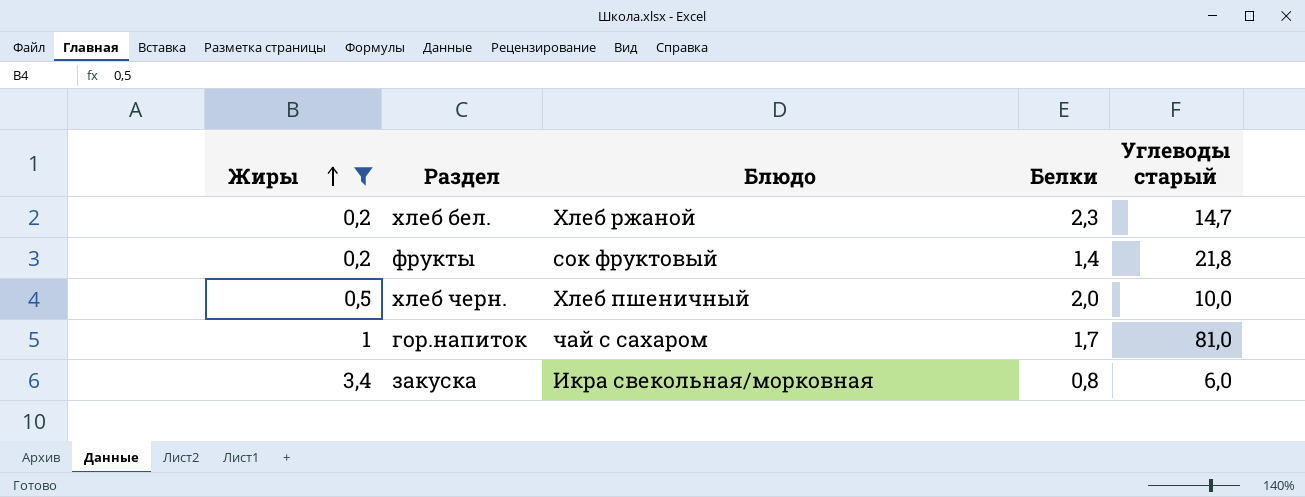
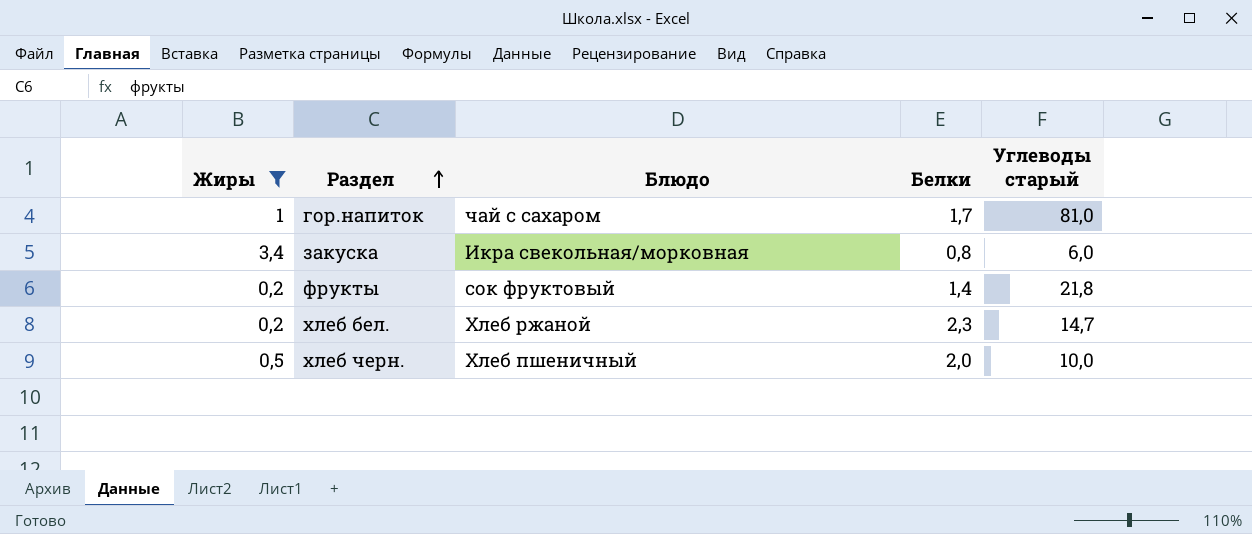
row order: Жиры ascending -> Раздел ascending

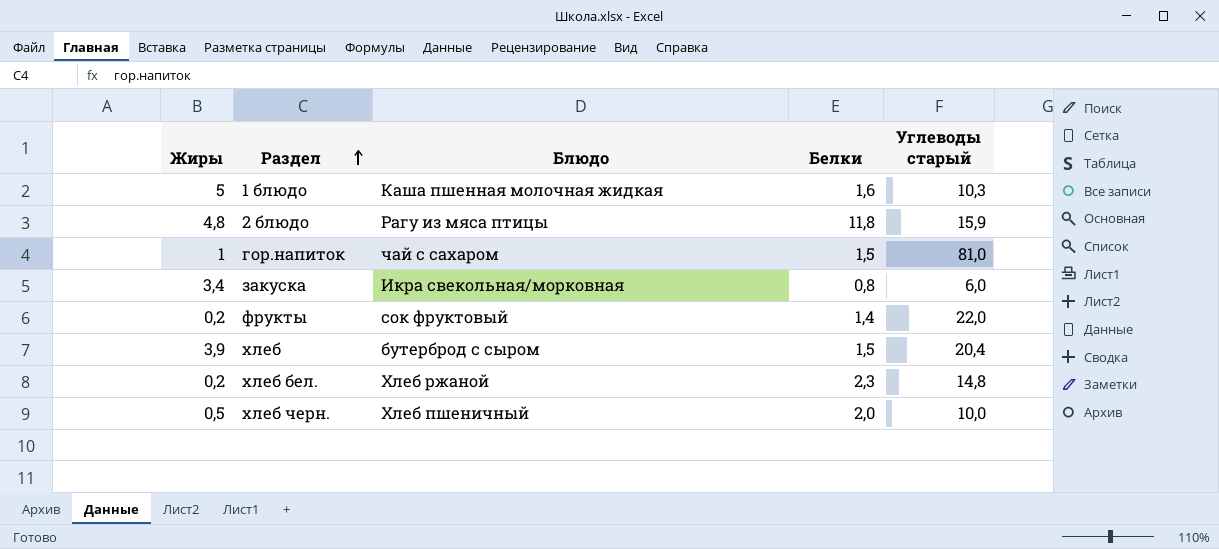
filter: Жиры <= 3,4 -> none
гор.напиток | Белки: 1,7 -> 1,5
фрукты | Углеводы старый: 21,8 -> 22,0
хлеб бел. | Углеводы старый: 14,7 -> 14,8

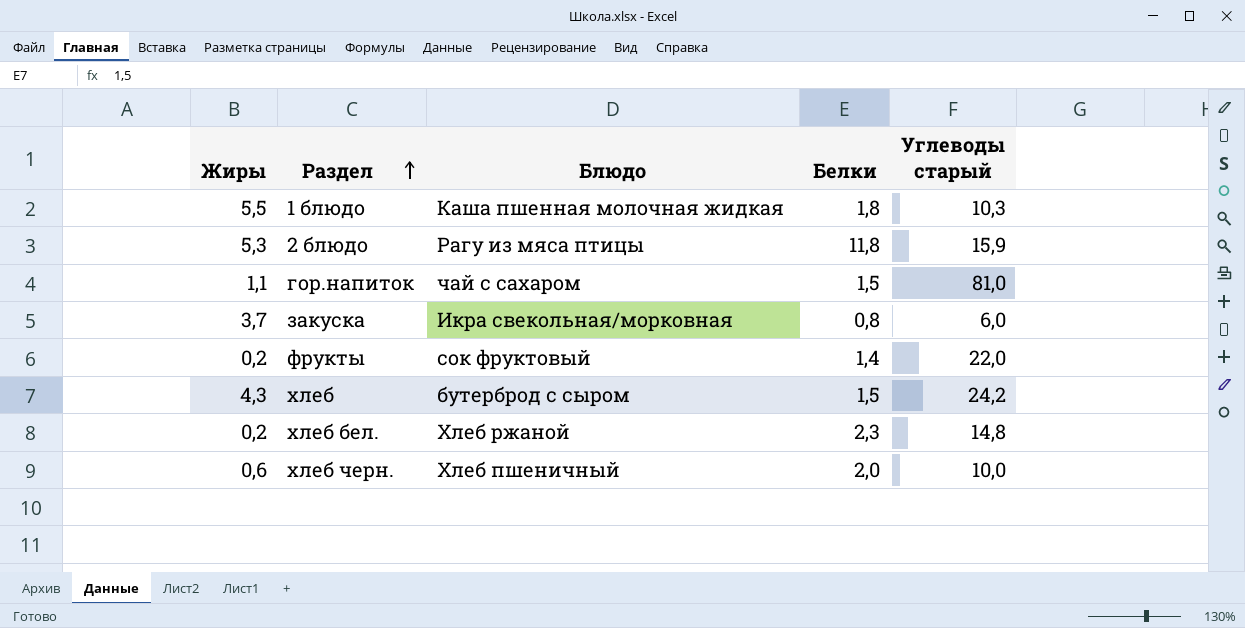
1 блюдо | Жиры: 5 -> 5,5
1 блюдо | Белки: 1,6 -> 1,8
2 блюдо | Жиры: 4,8 -> 5,3
гор.напиток | Жиры: 1 -> 1,1
закуска | Жиры: 3,4 -> 3,7
хлеб | Жиры: 3,9 -> 4,3
хлеб | Углеводы старый: 20,4 -> 24,2
хлеб черн. | Жиры: 0,5 -> 0,6

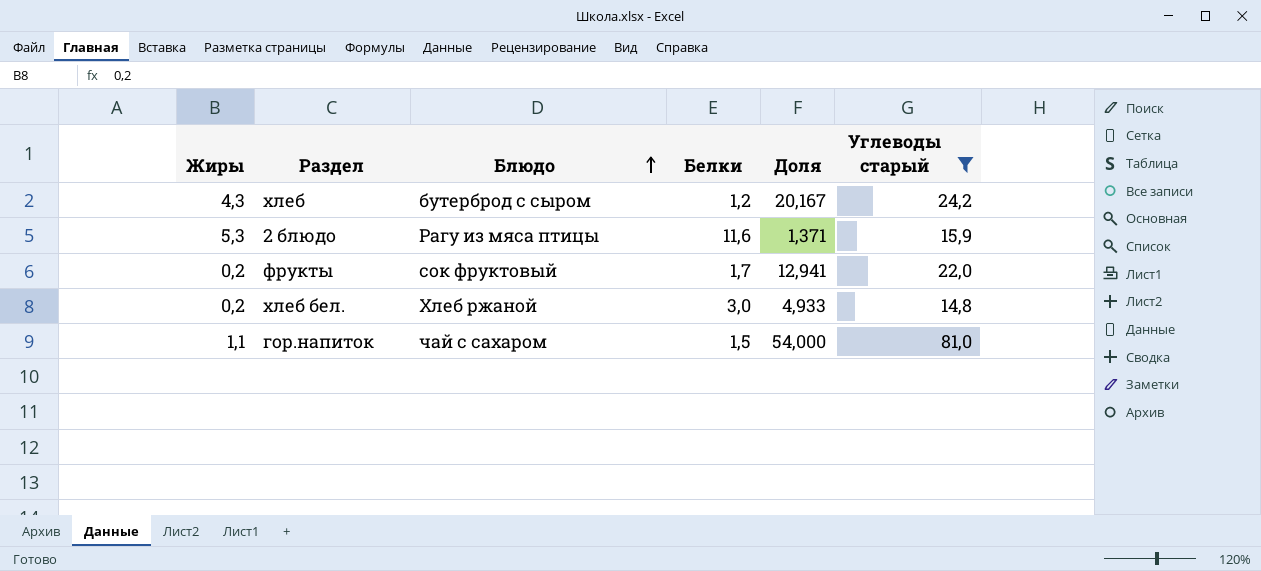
filter: none -> Углеводы старый >= 14,8
row order: Раздел ascending -> Блюдо ascending
column Доля | formula: none -> [Углеводы старый] / [Белки]
хлеб | Белки: 1,5 -> 1,2
2 блюдо | Белки: 11,8 -> 11,6
фрукты | Белки: 1,4 -> 1,7
хлеб бел. | Белки: 2,3 -> 3,0

